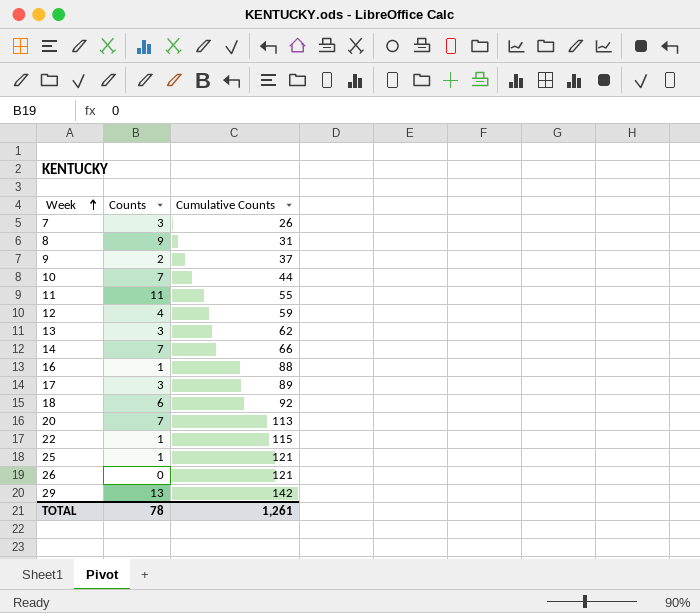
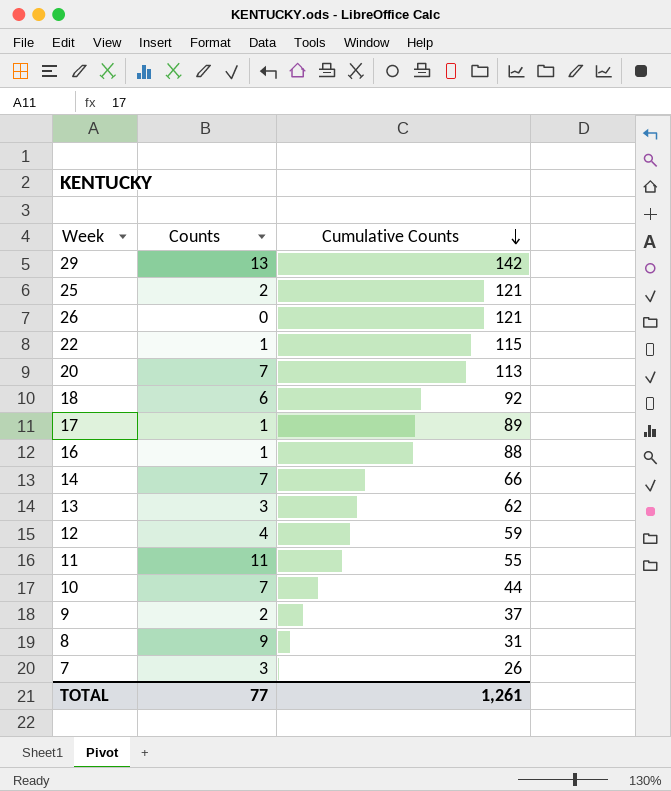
row order: Week ascending -> Cumulative Counts descending
25 | Counts: 1 -> 2
17 | Counts: 3 -> 1
TOTAL | Counts: 78 -> 77

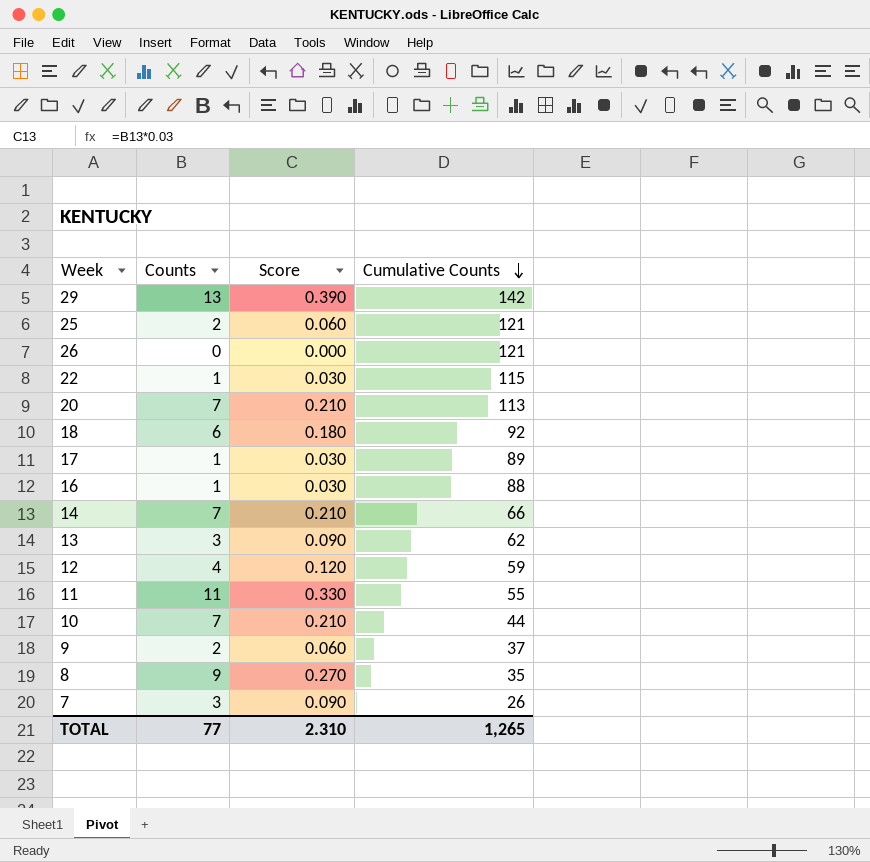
column Score | formula: none -> [Counts] * 0.03
8 | Cumulative Counts: 31 -> 35
TOTAL | Cumulative Counts: 1,261 -> 1,265

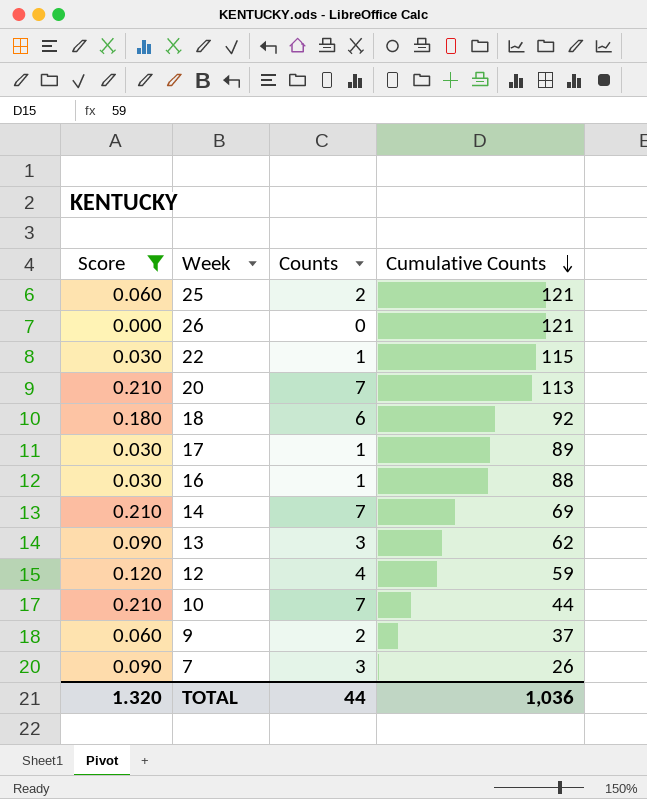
filter: none -> Score <= 0.210
column Score | position: 3 -> 1
14 | Cumulative Counts: 66 -> 69
TOTAL | Score: 2.310 -> 1.320
TOTAL | Counts: 77 -> 44
TOTAL | Cumulative Counts: 1,265 -> 1,036

